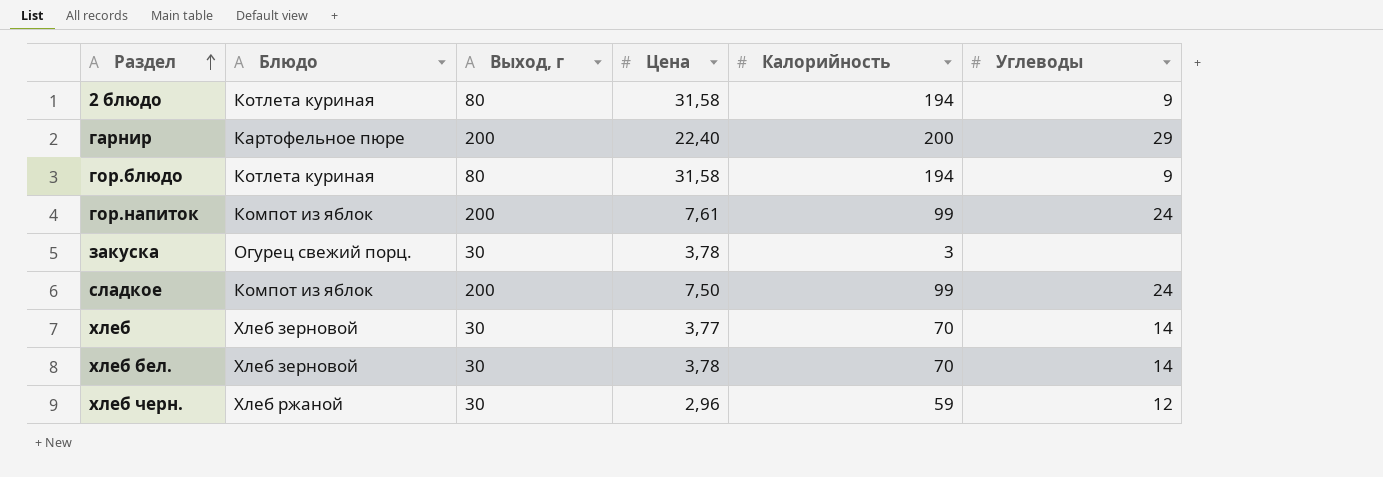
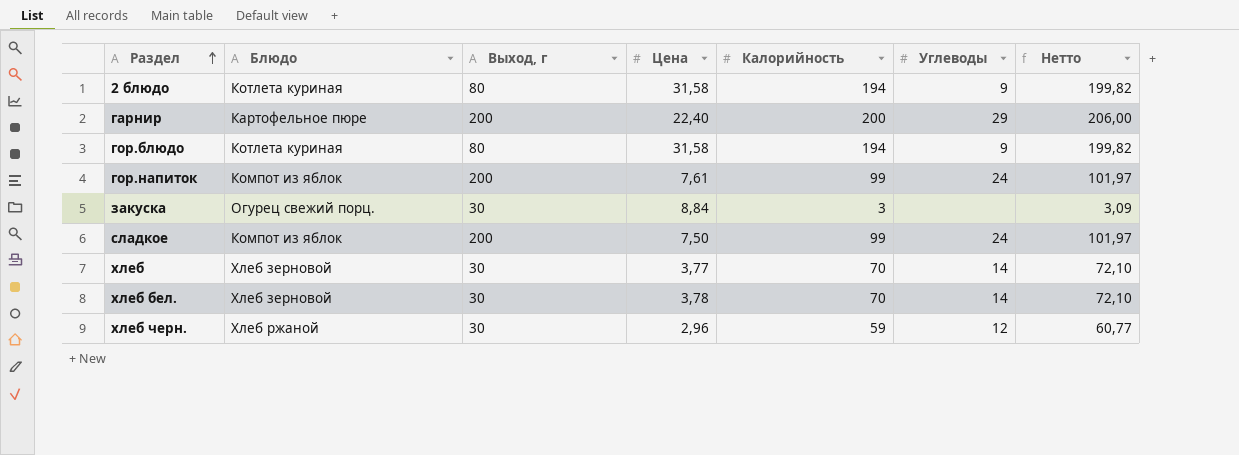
column Нетто | formula: none -> [Калорийность] * 1,03
закуска | Цена: 3,78 -> 8,84

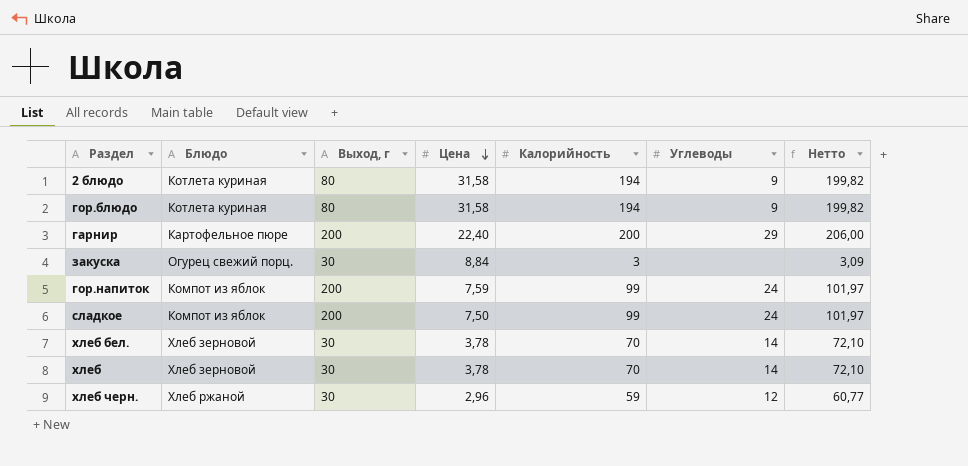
row order: Раздел ascending -> Цена descending
гор.напиток | Цена: 7,61 -> 7,59
хлеб | Цена: 3,77 -> 3,78

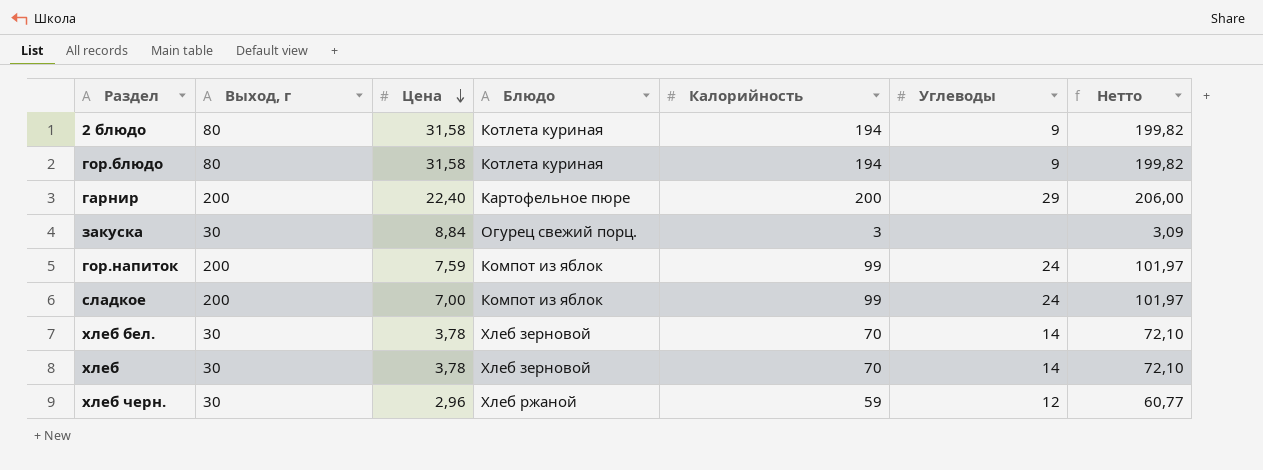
column Блюдо | position: 2 -> 4
сладкое | Цена: 7,50 -> 7,00

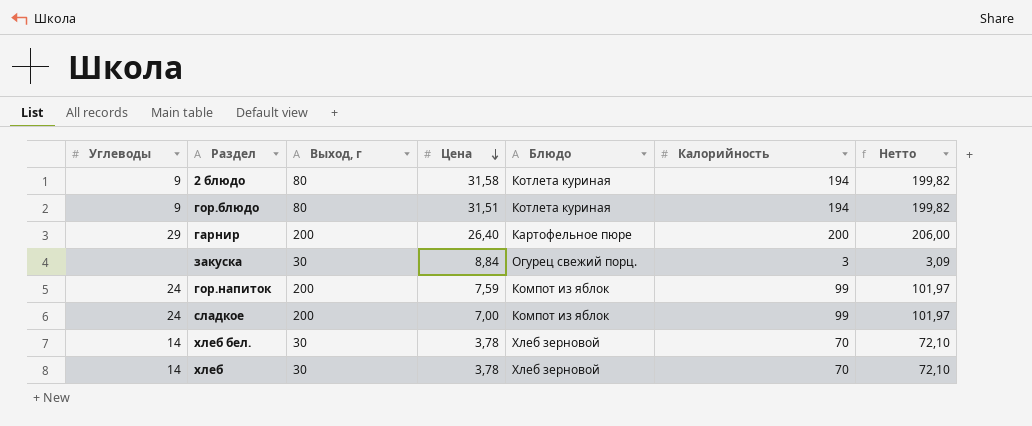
column Углеводы | position: 6 -> 1
row хлеб черн.: 30 | 2,96 | Хлеб ржаной | 59 | 12 | 60,77 -> none
гор.блюдо | Цена: 31,58 -> 31,51
гарнир | Цена: 22,40 -> 26,40

